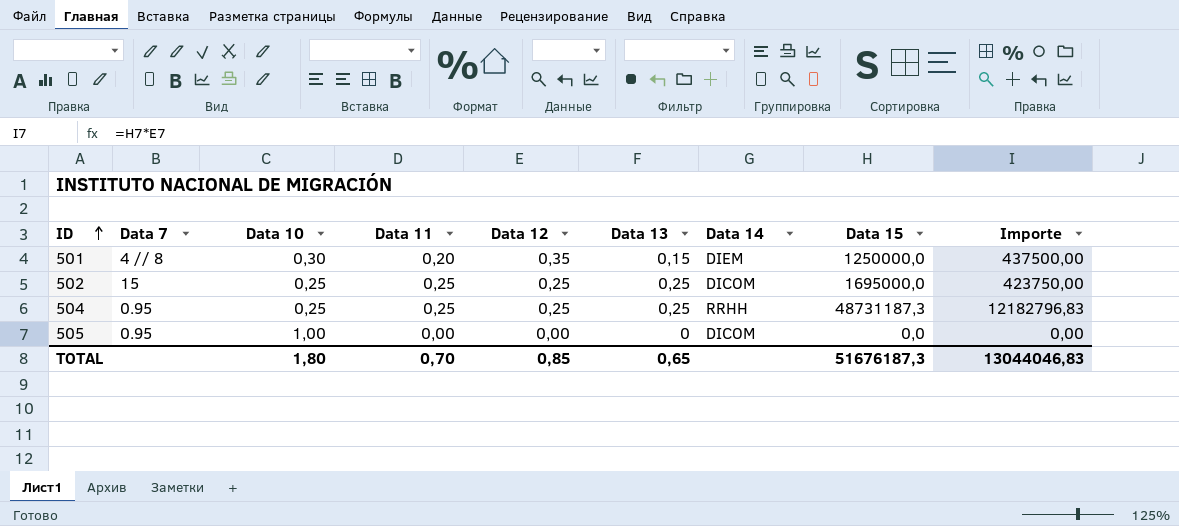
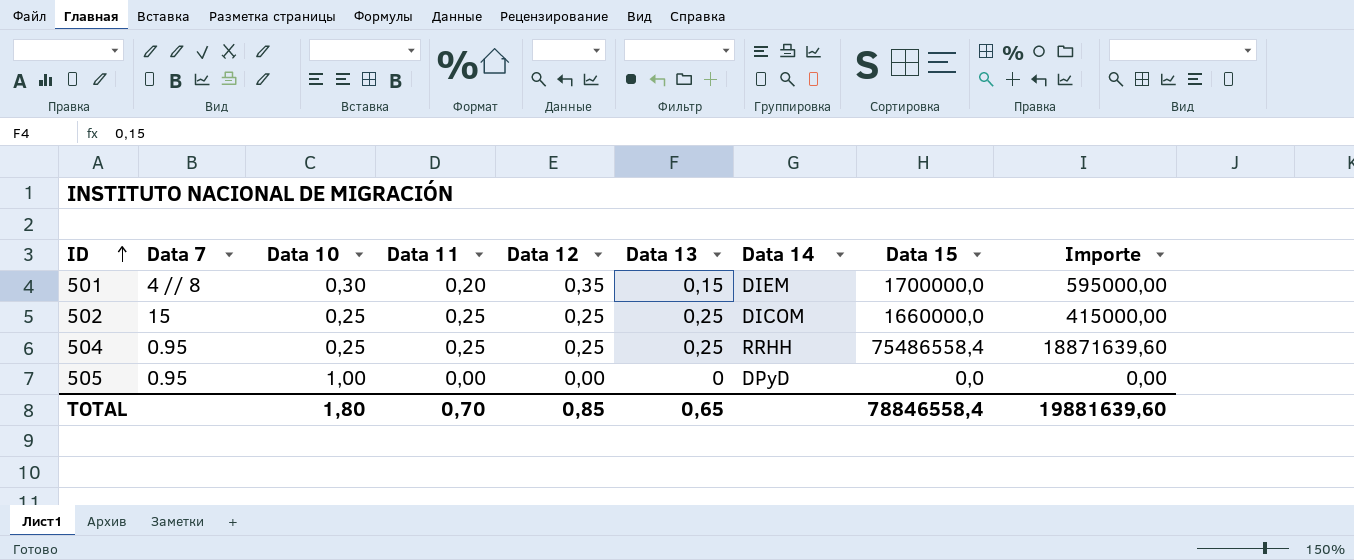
501 | Data 15: 1250000,0 -> 1700000,0
501 | Importe: 437500,00 -> 595000,00
502 | Data 15: 1695000,0 -> 1660000,0
502 | Importe: 423750,00 -> 415000,00
504 | Data 15: 48731187,3 -> 75486558,4
504 | Importe: 12182796,83 -> 18871639,60
505 | Data 14: DICOM -> DPyD
TOTAL | Data 15: 51676187,3 -> 78846558,4
TOTAL | Importe: 13044046,83 -> 19881639,60

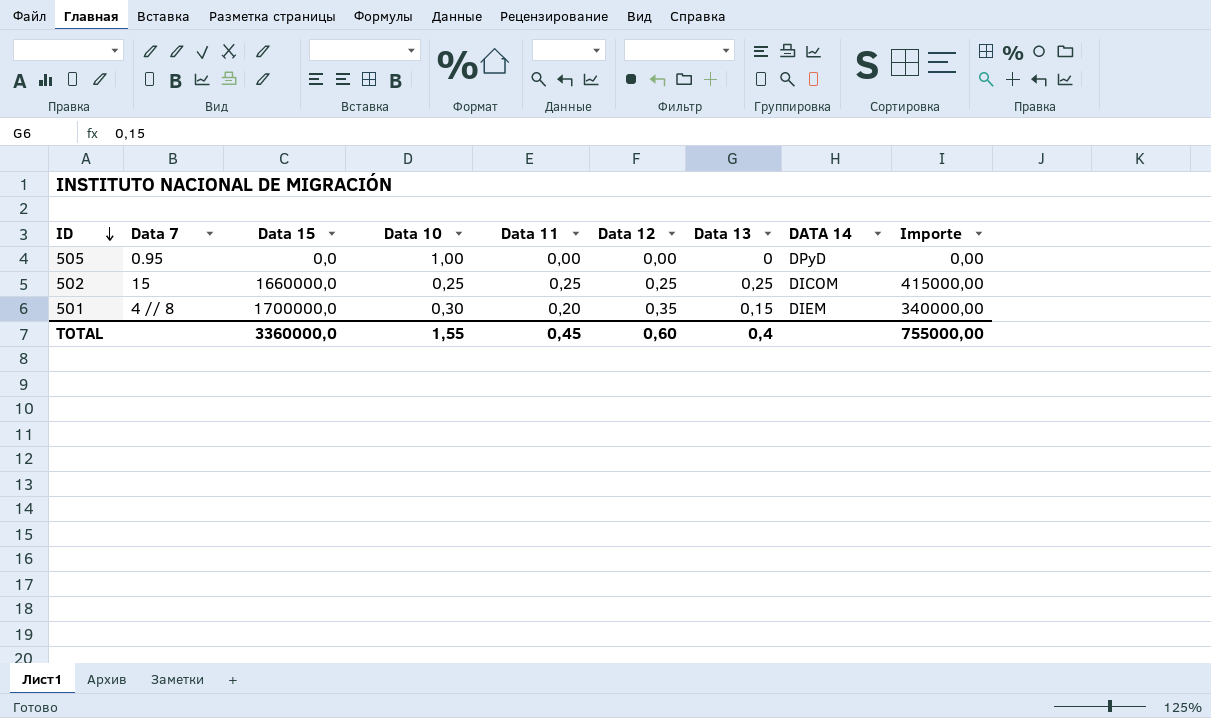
row order: ID ascending -> ID descending
column Data 15 | position: 8 -> 3
column name: Data 14 -> DATA 14
column Importe | formula: [Data 12] * [Data 15] -> [Data 15] * [Data 11]
row 504: 0.95 | 0,25 | 0,25 | 0,25 | 0,25 | RRHH | 75486558,4 | 18871639,60 -> none
TOTAL | Data 15: 78846558,4 -> 3360000,0
TOTAL | Data 10: 1,80 -> 1,55
TOTAL | Data 11: 0,70 -> 0,45
TOTAL | Data 12: 0,85 -> 0,60
TOTAL | Data 13: 0,65 -> 0,4
TOTAL | Importe: 19881639,60 -> 755000,00

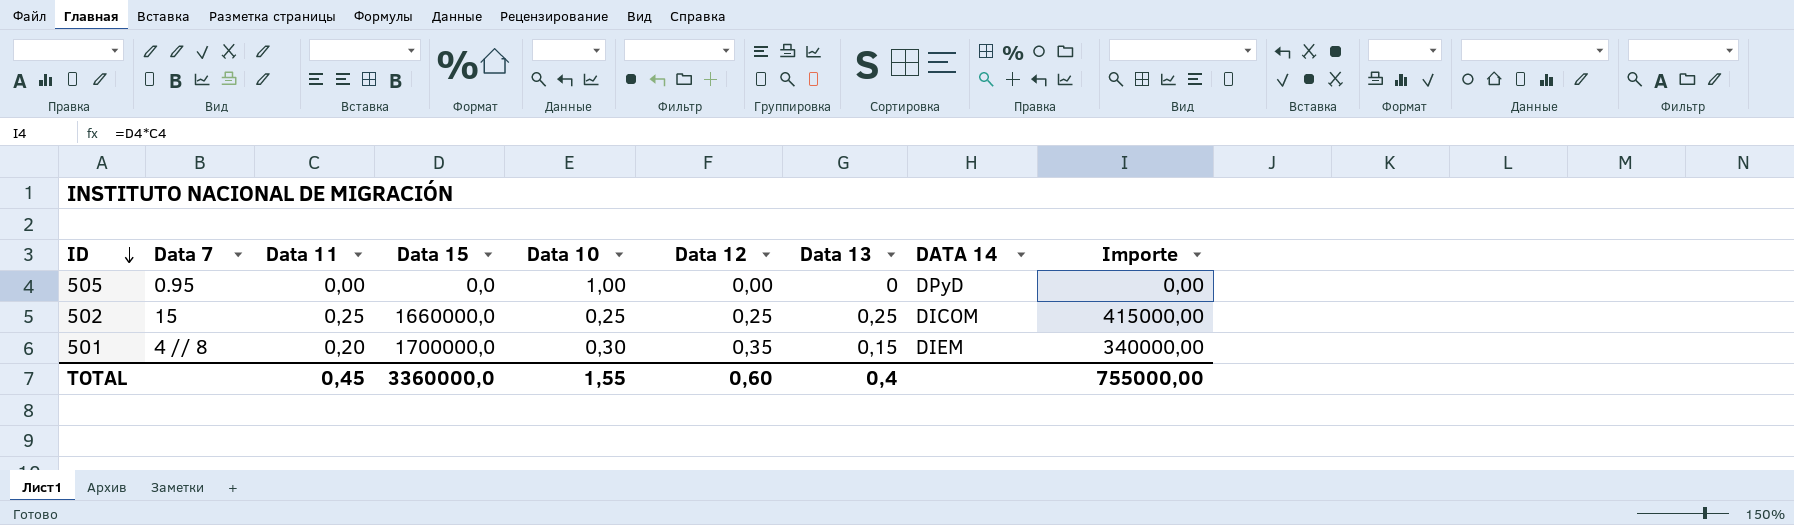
column Data 11 | position: 5 -> 3

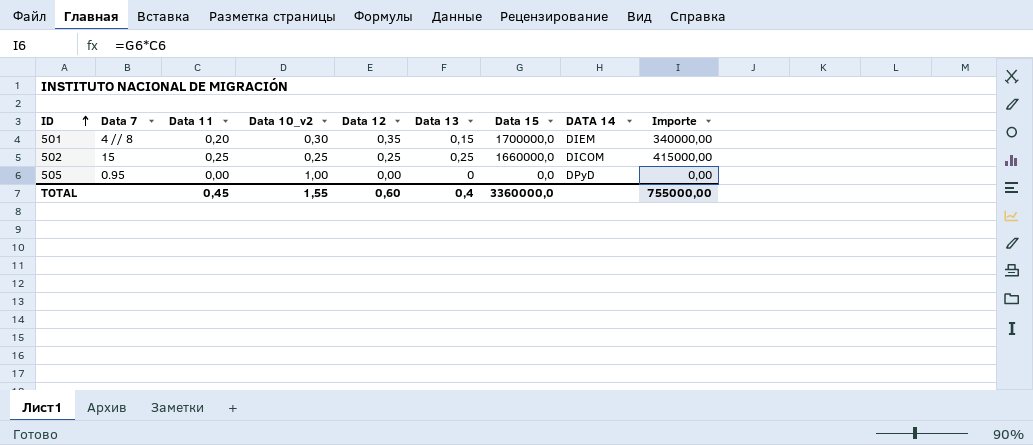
row order: ID descending -> ID ascending
column name: Data 10 -> Data 10_v2
column Data 15 | position: 4 -> 7

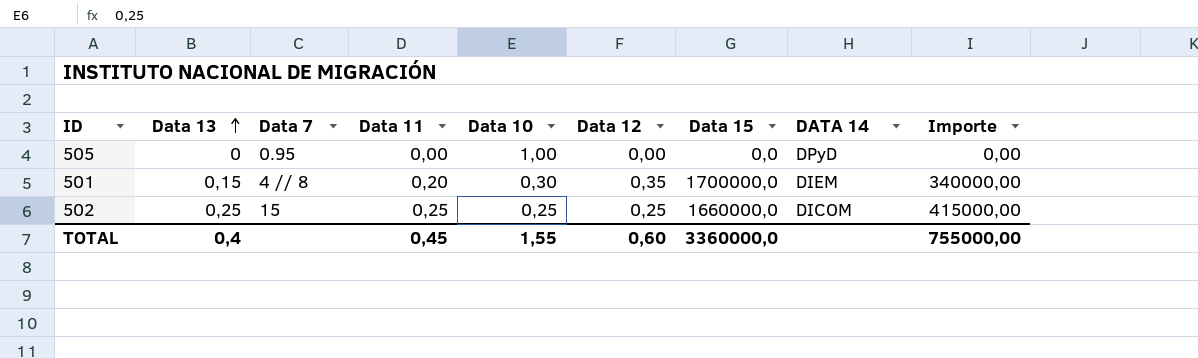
row order: ID ascending -> Data 13 ascending
column Data 13 | position: 6 -> 2
column name: Data 10_v2 -> Data 10

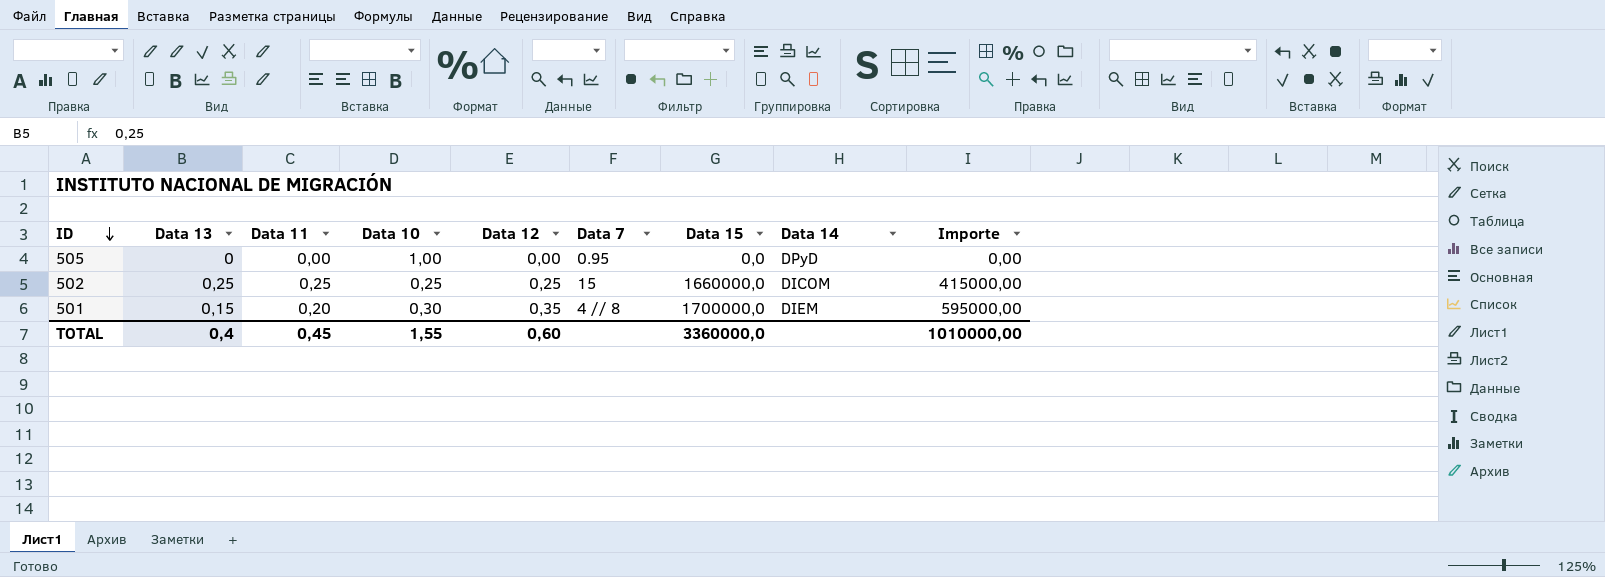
row order: Data 13 ascending -> ID descending
column Data 7 | position: 3 -> 6
column name: DATA 14 -> Data 14
column Importe | formula: [Data 11] * [Data 15] -> [Data 12] * [Data 15]
TOTAL | Importe: 755000,00 -> 1010000,00

